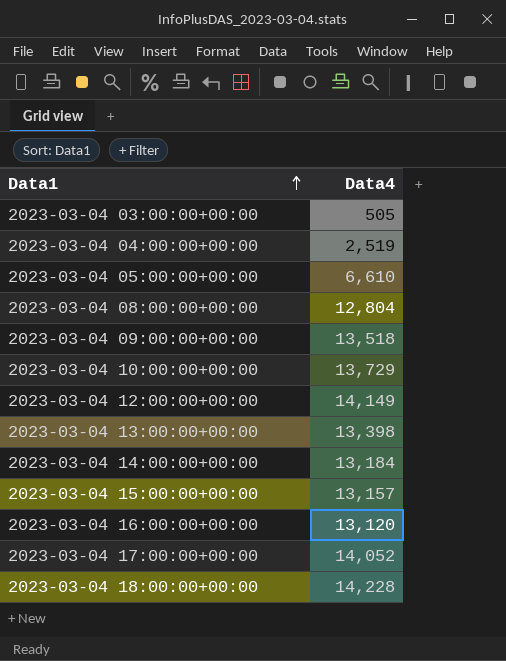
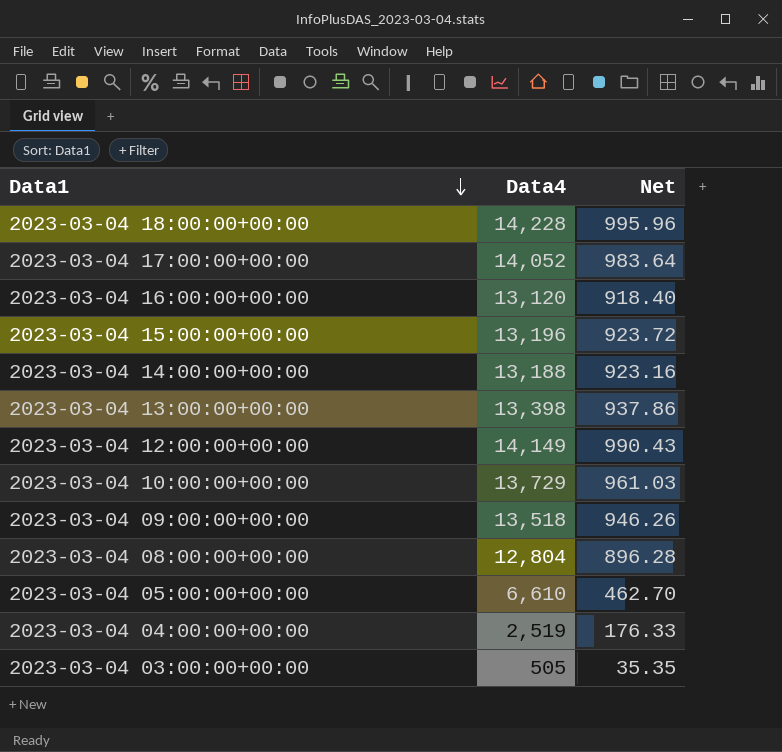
row order: Data1 ascending -> Data1 descending
column Net | formula: none -> [Data4] * 0.07
2023-03-04 15:00:00+00:00 | Data4: 13,157 -> 13,196
2023-03-04 14:00:00+00:00 | Data4: 13,184 -> 13,188

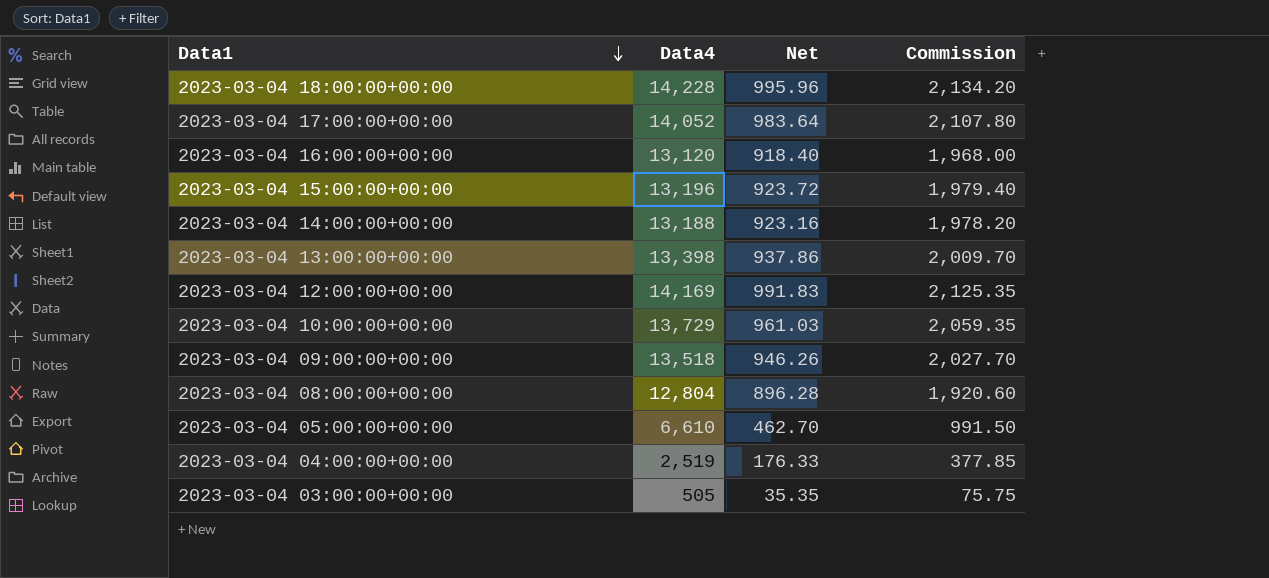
column Commission | formula: none -> [Data4] * 0.15
2023-03-04 12:00:00+00:00 | Data4: 14,149 -> 14,169
2023-03-04 12:00:00+00:00 | Net: 990.43 -> 991.83

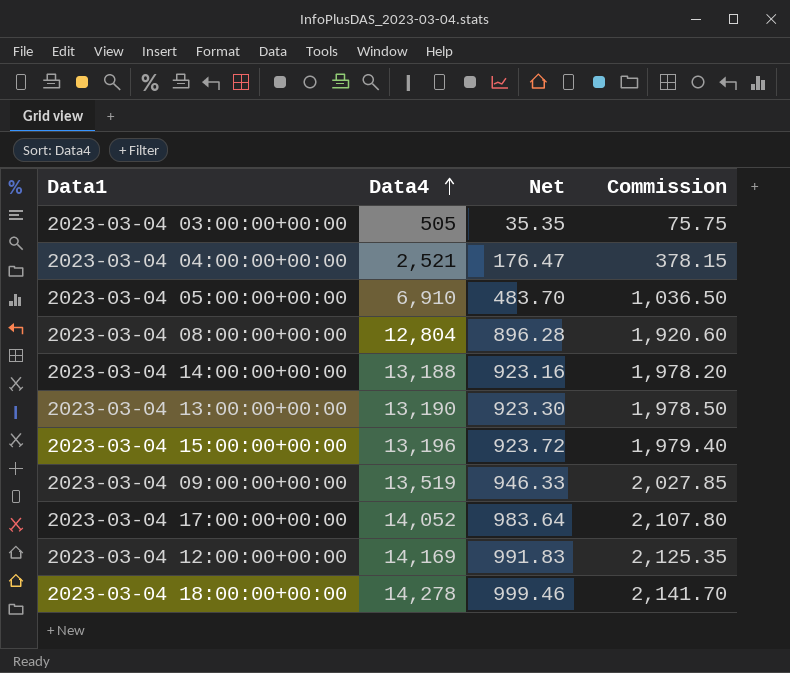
row order: Data1 descending -> Data4 ascending
row 2023-03-04 16:00:00+00:00: 13,120 | 918.40 | 1,968.00 -> none
row 2023-03-04 10:00:00+00:00: 13,729 | 961.03 | 2,059.35 -> none
2023-03-04 04:00:00+00:00 | Data4: 2,519 -> 2,521
2023-03-04 04:00:00+00:00 | Net: 176.33 -> 176.47
2023-03-04 04:00:00+00:00 | Commission: 377.85 -> 378.15
2023-03-04 05:00:00+00:00 | Data4: 6,610 -> 6,910
2023-03-04 05:00:00+00:00 | Net: 462.70 -> 483.70
2023-03-04 05:00:00+00:00 | Commission: 991.50 -> 1,036.50
2023-03-04 13:00:00+00:00 | Data4: 13,398 -> 13,190
2023-03-04 13:00:00+00:00 | Net: 937.86 -> 923.30
2023-03-04 13:00:00+00:00 | Commission: 2,009.70 -> 1,978.50
2023-03-04 09:00:00+00:00 | Data4: 13,518 -> 13,519
2023-03-04 09:00:00+00:00 | Net: 946.26 -> 946.33
2023-03-04 09:00:00+00:00 | Commission: 2,027.70 -> 2,027.85
2023-03-04 18:00:00+00:00 | Data4: 14,228 -> 14,278
2023-03-04 18:00:00+00:00 | Net: 995.96 -> 999.46
2023-03-04 18:00:00+00:00 | Commission: 2,134.20 -> 2,141.70

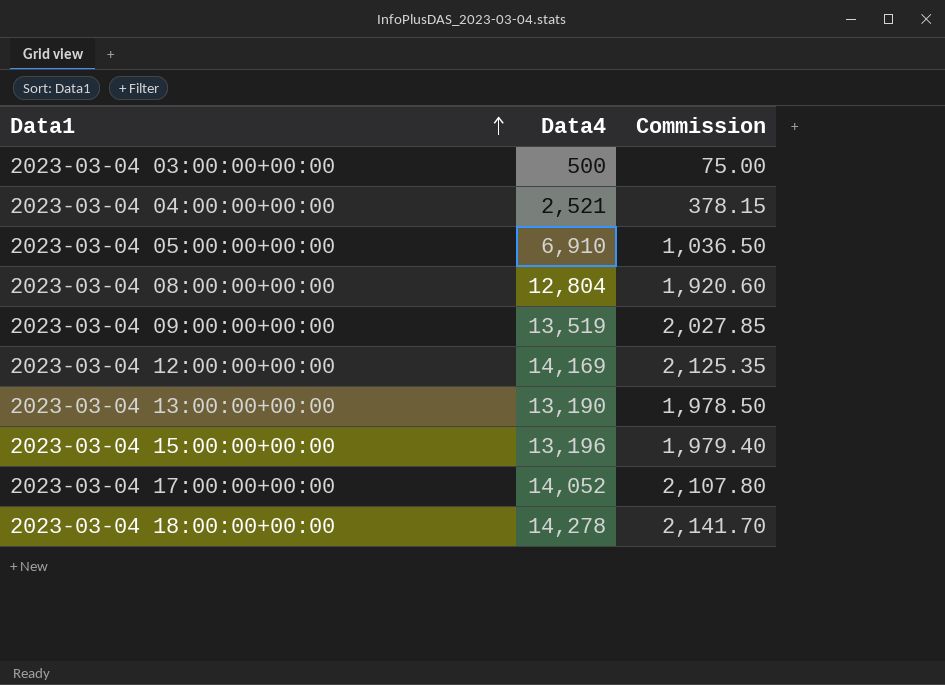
row order: Data4 ascending -> Data1 ascending
column Net | formula: [Data4] * 0.07 -> none
row 2023-03-04 14:00:00+00:00: 13,188 | 923.16 | 1,978.20 -> none
2023-03-04 03:00:00+00:00 | Data4: 505 -> 500
2023-03-04 03:00:00+00:00 | Commission: 75.75 -> 75.00

